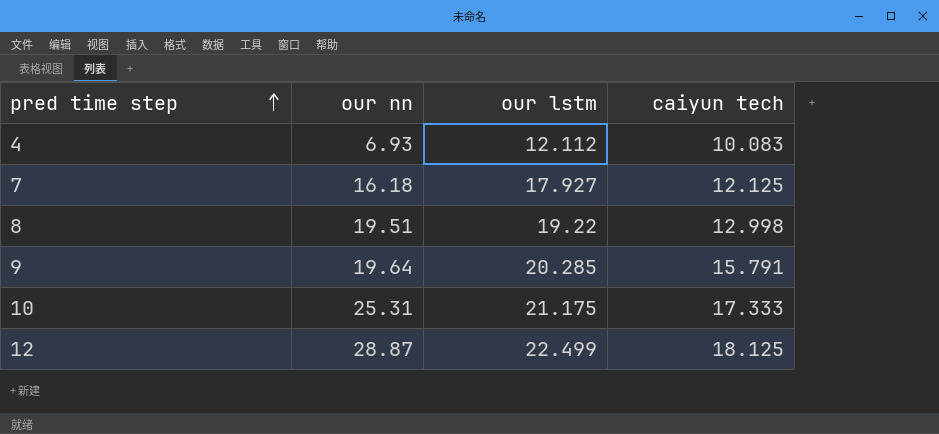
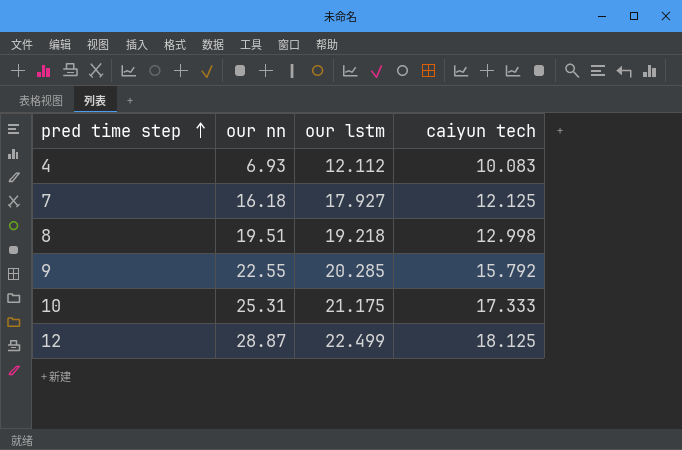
8 | our lstm: 19.22 -> 19.218
9 | our nn: 19.64 -> 22.55
9 | caiyun tech: 15.791 -> 15.792

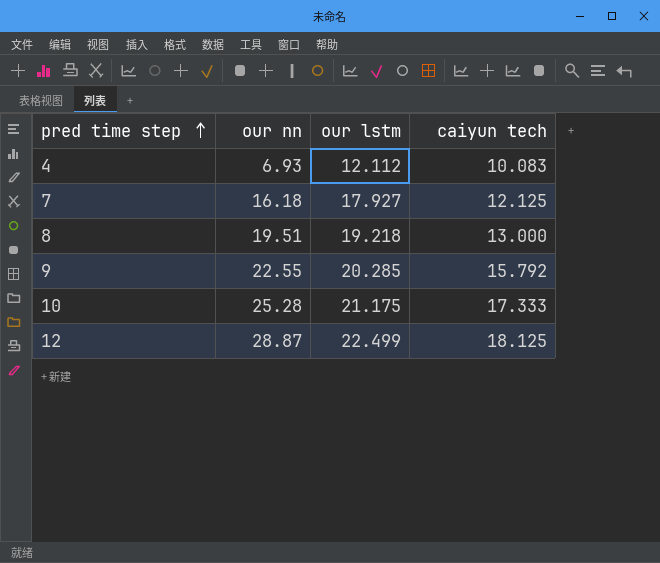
8 | caiyun tech: 12.998 -> 13.000
10 | our nn: 25.31 -> 25.28

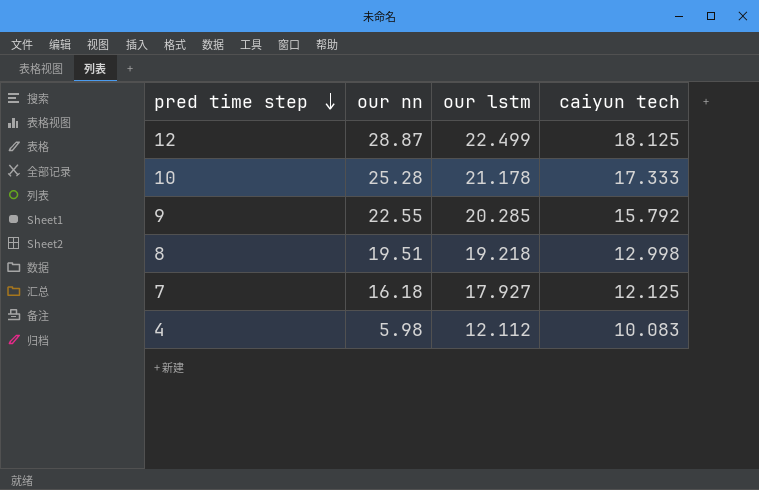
row order: pred time step ascending -> pred time step descending
10 | our lstm: 21.175 -> 21.178
8 | caiyun tech: 13.000 -> 12.998
4 | our nn: 6.93 -> 5.98

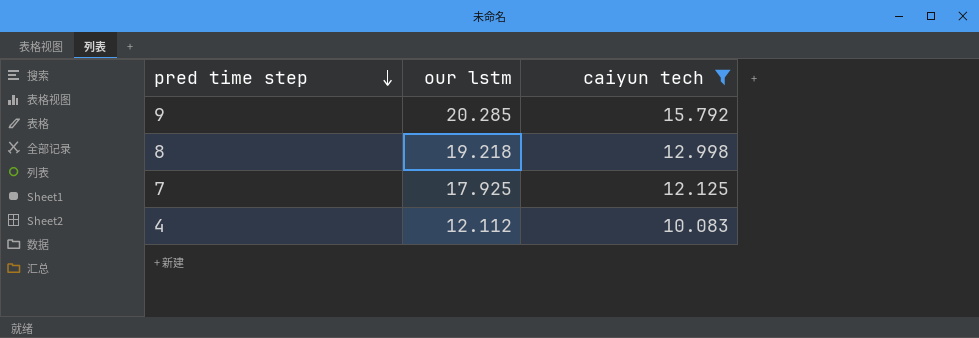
filter: none -> caiyun tech <= 15.792
column our nn | position: 2 -> none
7 | our lstm: 17.927 -> 17.925

